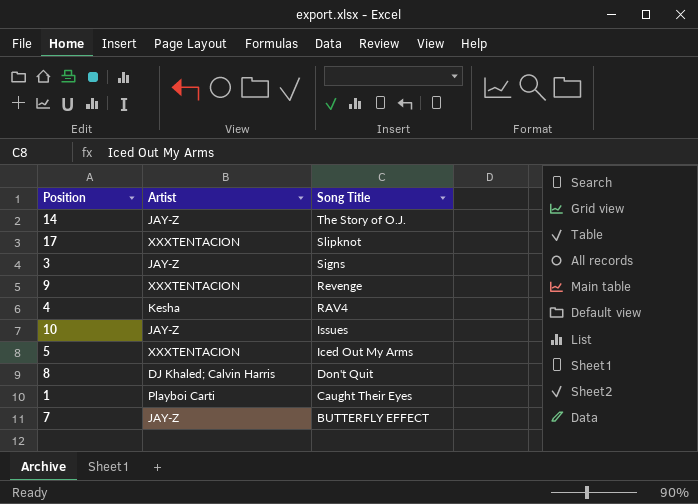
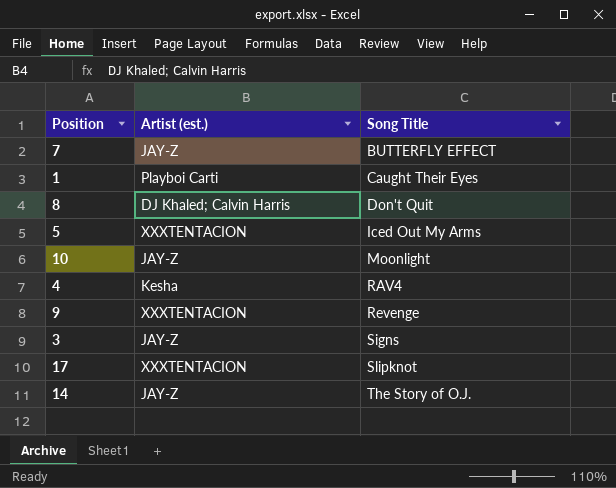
row order: Song Title descending -> Song Title ascending
column name: Artist -> Artist (est.)
10 | Song Title: Issues -> Moonlight

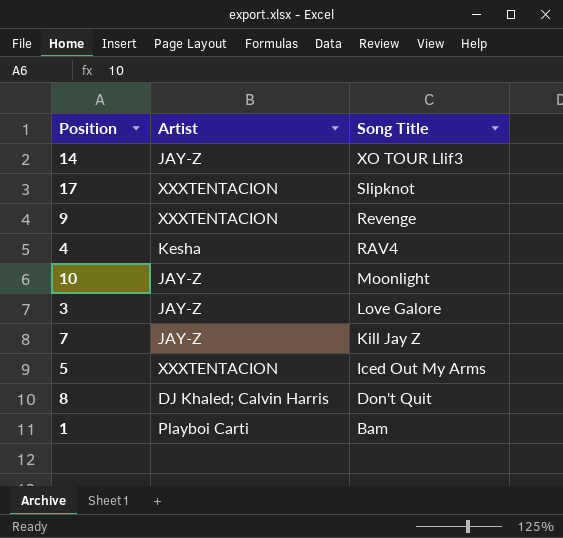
row order: Song Title ascending -> Song Title descending
column name: Artist (est.) -> Artist
14 | Song Title: The Story of O.J. -> XO TOUR Llif3
3 | Song Title: Signs -> Love Galore
7 | Song Title: BUTTERFLY EFFECT -> Kill Jay Z
1 | Song Title: Caught Their Eyes -> Bam

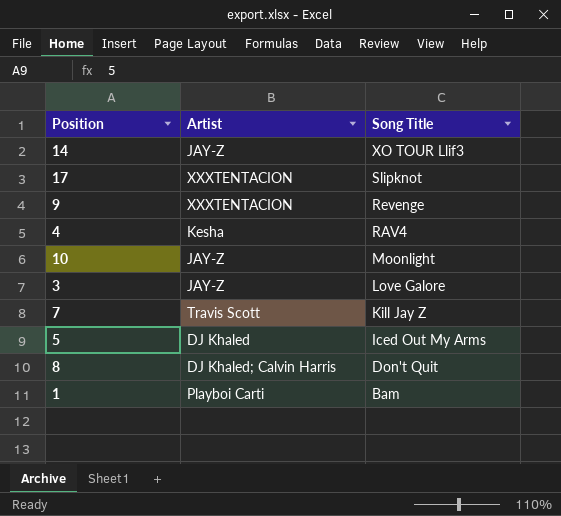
7 | Artist: JAY-Z -> Travis Scott
5 | Artist: XXXTENTACION -> DJ Khaled

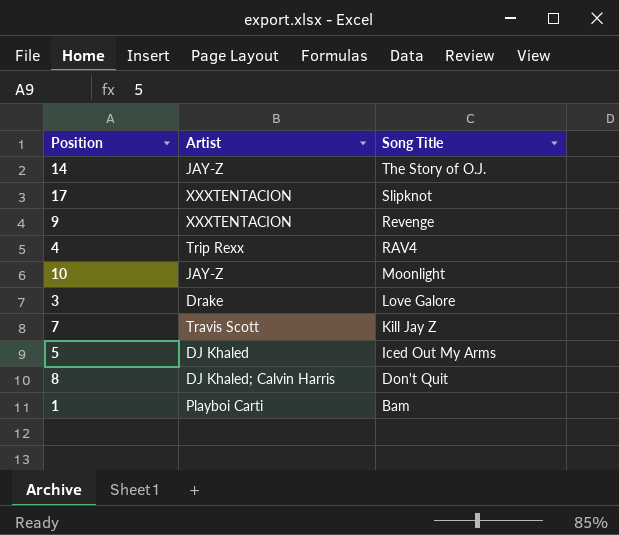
14 | Song Title: XO TOUR Llif3 -> The Story of O.J.
4 | Artist: Kesha -> Trip Rexx
3 | Artist: JAY-Z -> Drake

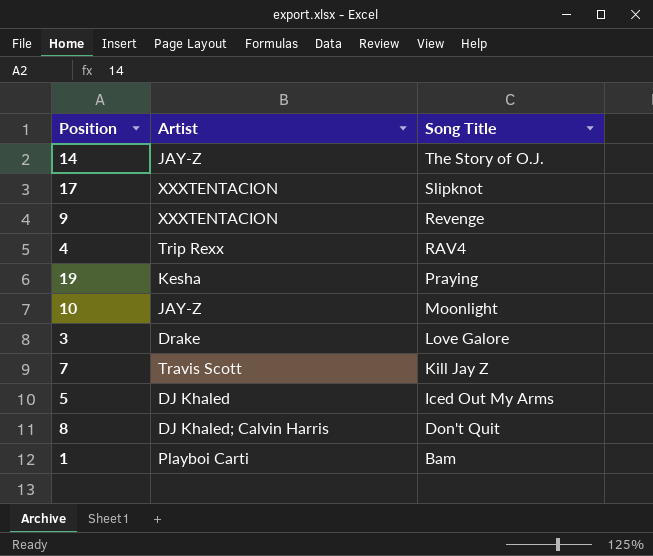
row 19: none -> Kesha | Praying

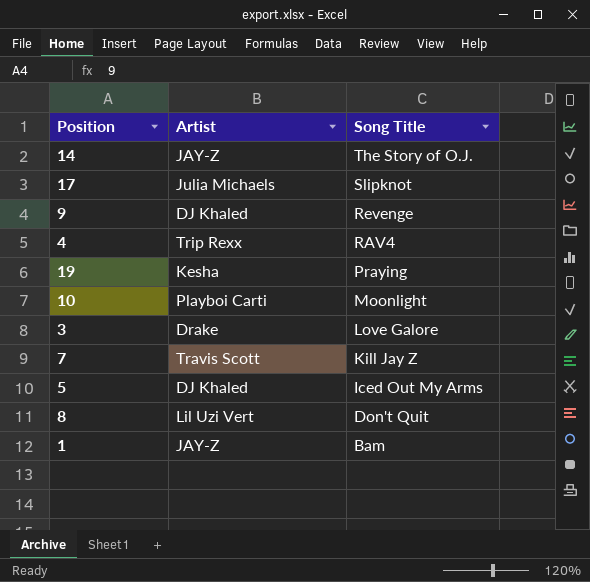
17 | Artist: XXXTENTACION -> Julia Michaels
9 | Artist: XXXTENTACION -> DJ Khaled
10 | Artist: JAY-Z -> Playboi Carti
8 | Artist: DJ Khaled; Calvin Harris -> Lil Uzi Vert
1 | Artist: Playboi Carti -> JAY-Z

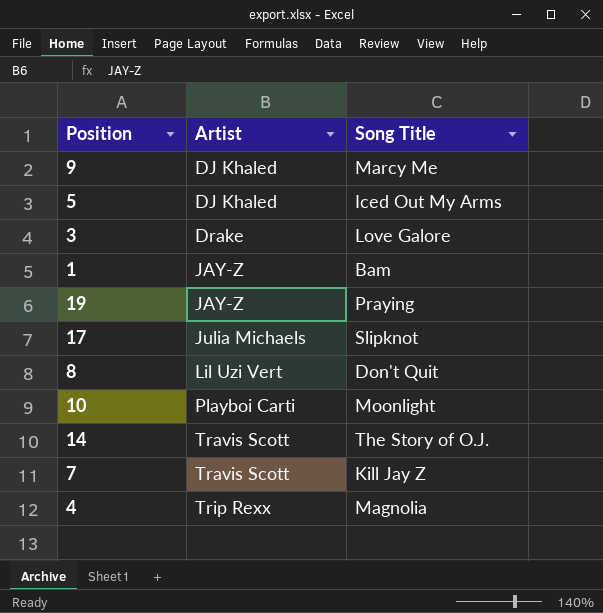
row order: Song Title descending -> Artist ascending
9 | Song Title: Revenge -> Marcy Me
19 | Artist: Kesha -> JAY-Z
14 | Artist: JAY-Z -> Travis Scott
4 | Song Title: RAV4 -> Magnolia

